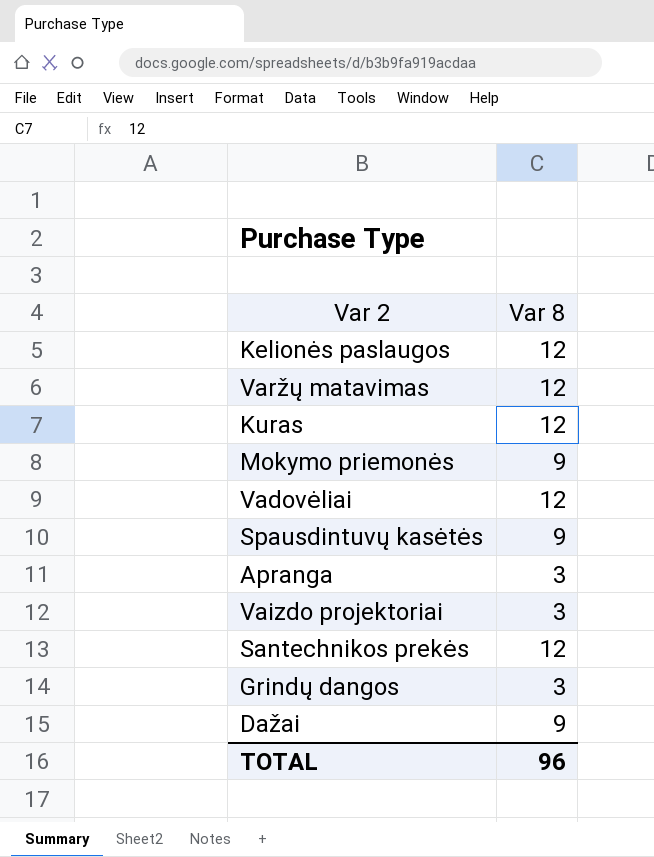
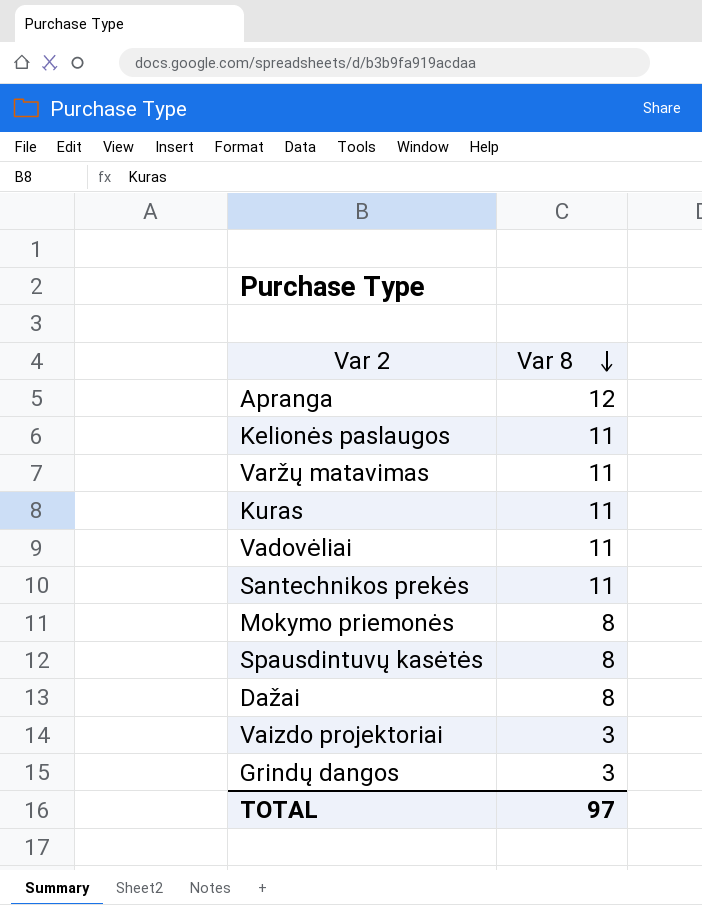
row order: none -> Var 8 descending
Apranga | Var 8: 3 -> 12
Kelionės paslaugos | Var 8: 12 -> 11
Varžų matavimas | Var 8: 12 -> 11
Kuras | Var 8: 12 -> 11
Vadovėliai | Var 8: 12 -> 11
Santechnikos prekės | Var 8: 12 -> 11
Mokymo priemonės | Var 8: 9 -> 8
Spausdintuvų kasėtės | Var 8: 9 -> 8
Dažai | Var 8: 9 -> 8
TOTAL | Var 8: 96 -> 97

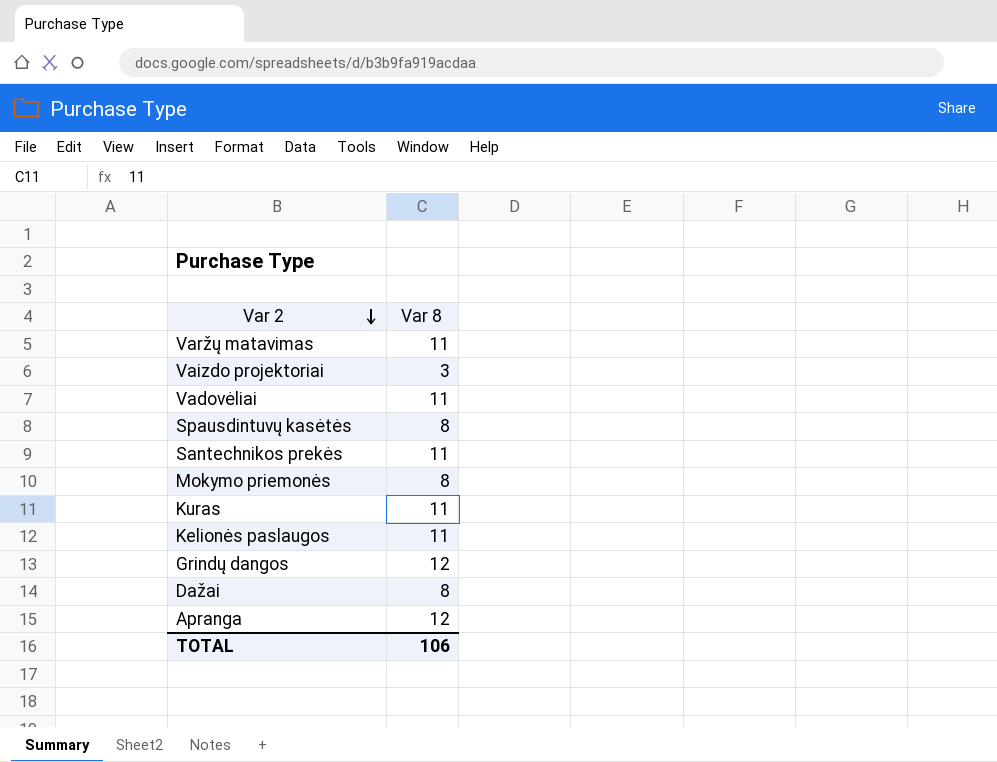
row order: Var 8 descending -> Var 2 descending
Grindų dangos | Var 8: 3 -> 12
TOTAL | Var 8: 97 -> 106

